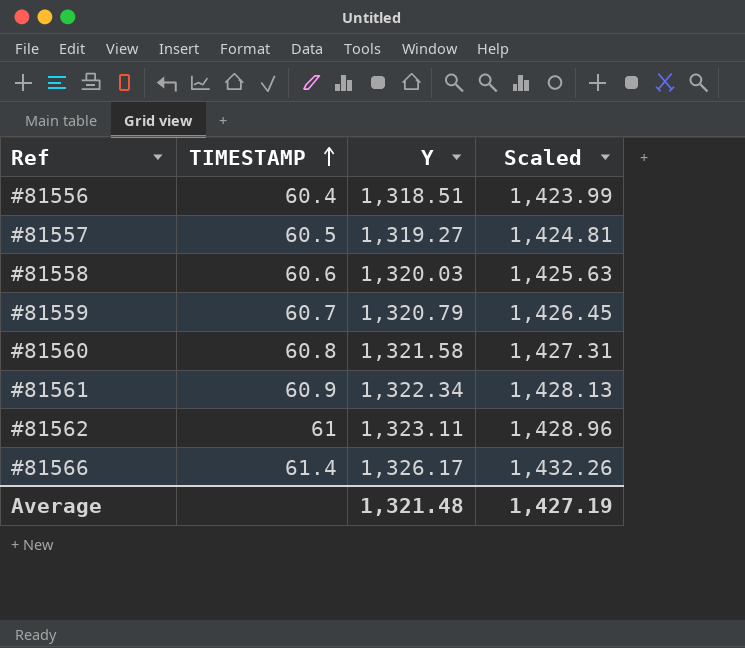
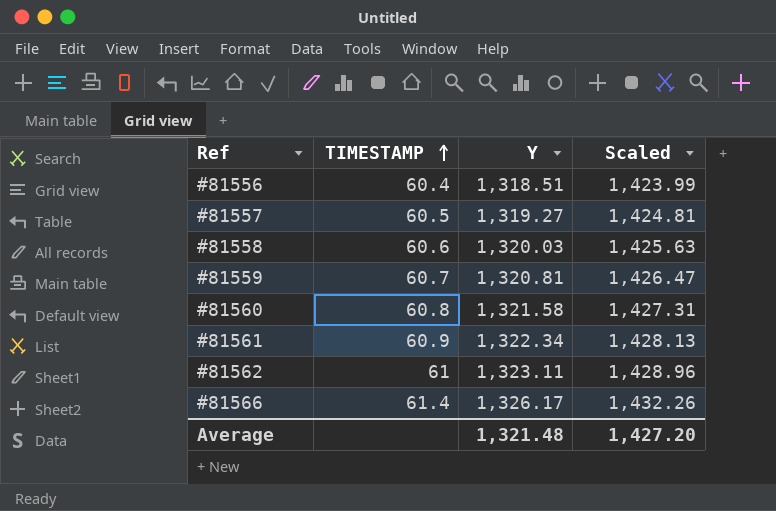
#81559 | Y: 1,320.79 -> 1,320.81
#81559 | Scaled: 1,426.45 -> 1,426.47
Average | Scaled: 1,427.19 -> 1,427.20

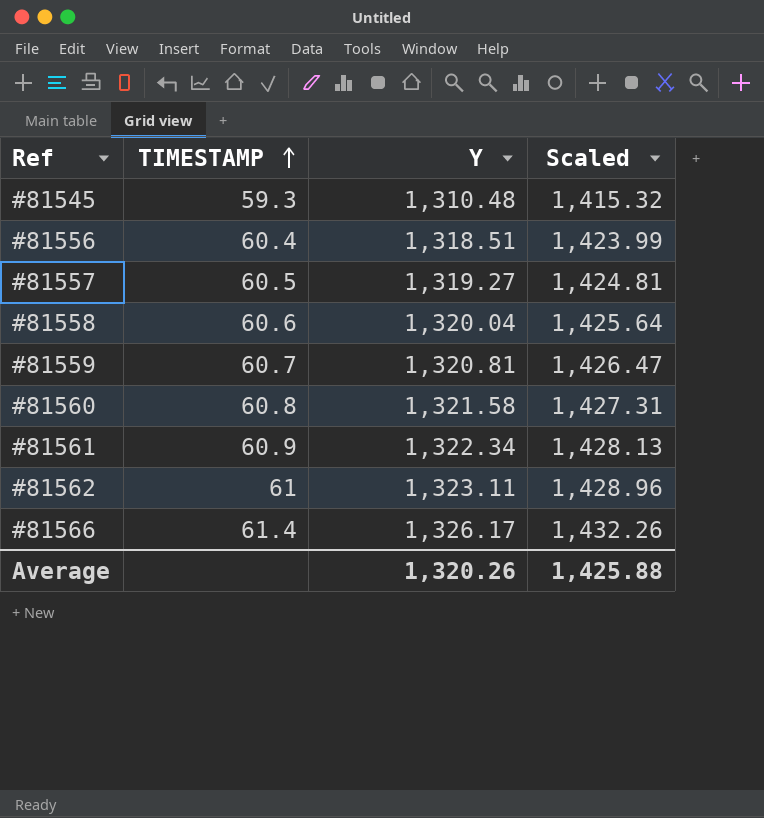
row #81545: none -> 59.3 | 1,310.48 | 1,415.32
#81558 | Y: 1,320.03 -> 1,320.04
#81558 | Scaled: 1,425.63 -> 1,425.64
Average | Y: 1,321.48 -> 1,320.26
Average | Scaled: 1,427.20 -> 1,425.88

